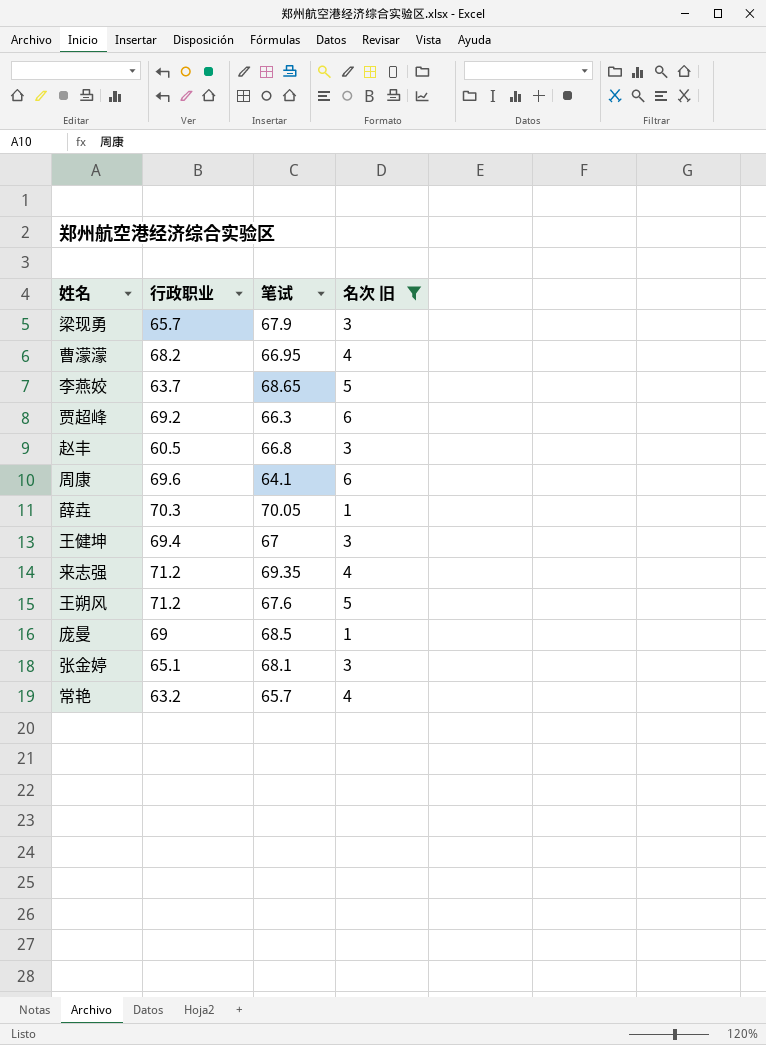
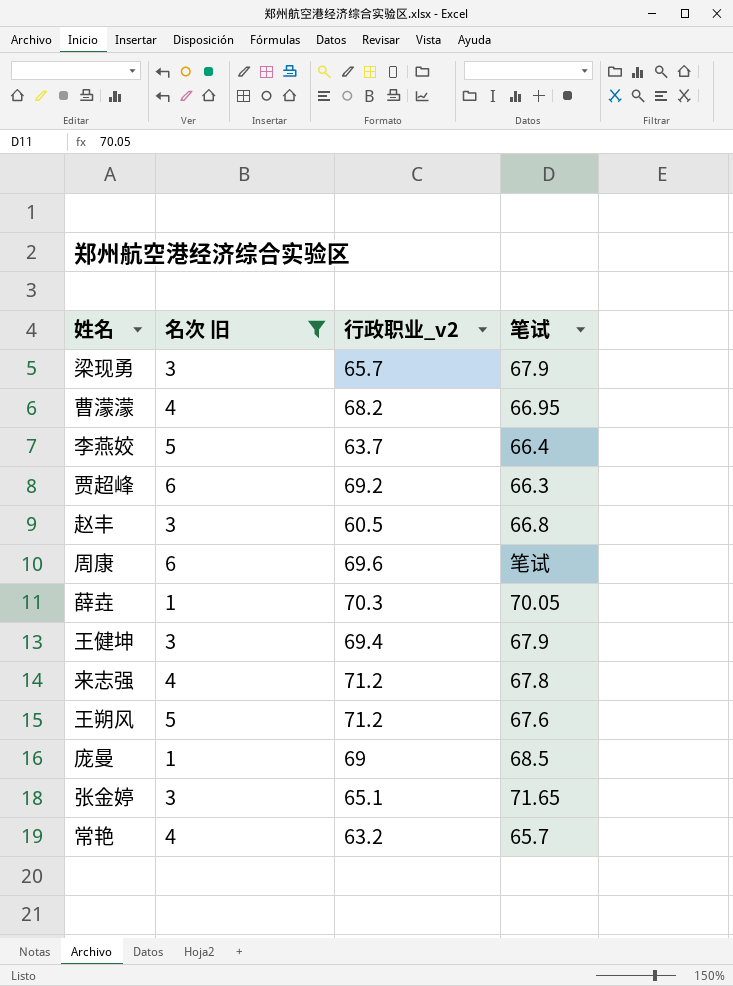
column 名次 旧 | position: 4 -> 2
column name: 行政职业 -> 行政职业_v2
李燕姣 | 笔试: 68.65 -> 66.4
周康 | 笔试: 64.1 -> 笔试
王健坤 | 笔试: 67 -> 67.9
来志强 | 笔试: 69.35 -> 67.8
张金婷 | 笔试: 68.1 -> 71.65

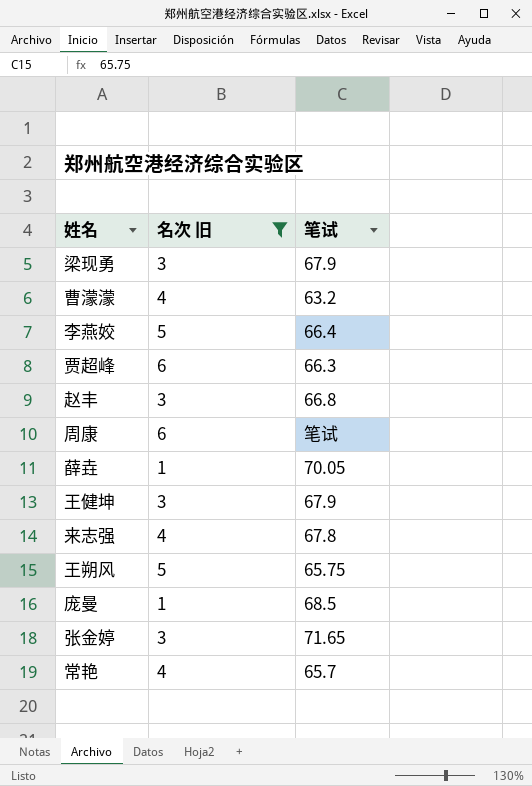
column 行政职业_v2 | position: 3 -> none
曹濛濛 | 笔试: 66.95 -> 63.2
王朔风 | 笔试: 67.6 -> 65.75

